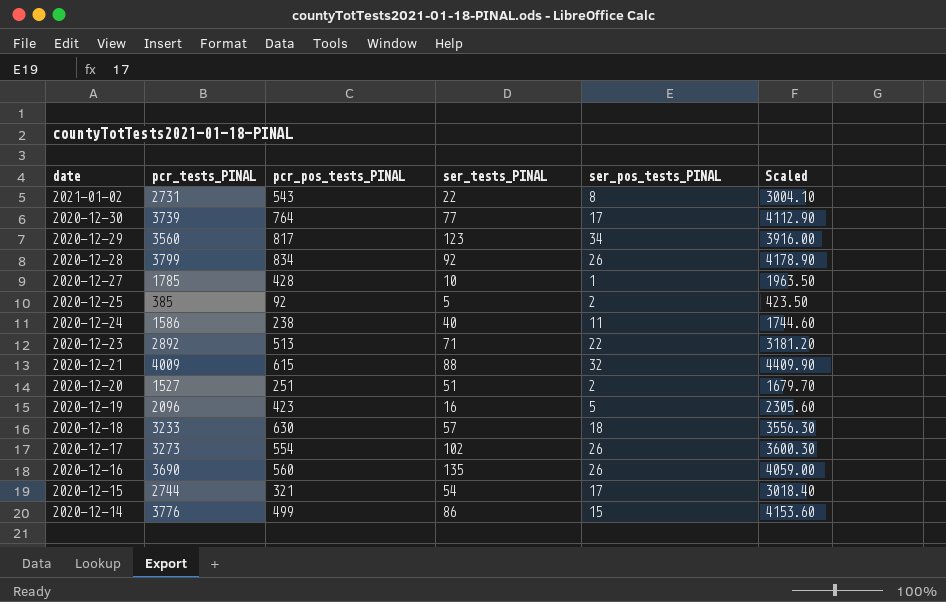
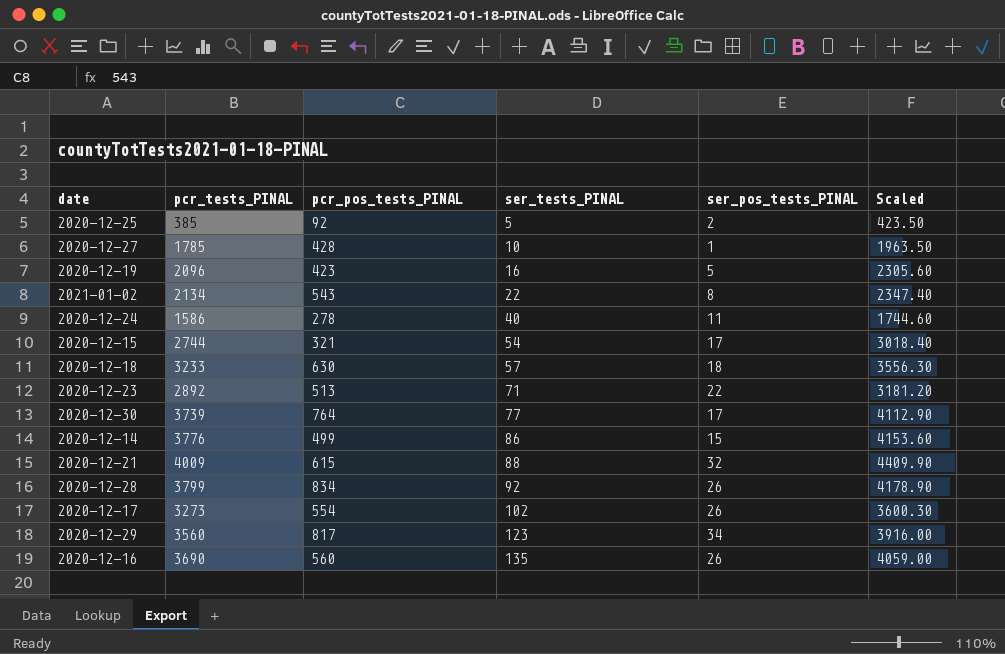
row order: date descending -> ser_tests_PINAL ascending
row 2020-12-20: 1527 | 251 | 51 | 2 | 1679.70 -> none
2021-01-02 | pcr_tests_PINAL: 2731 -> 2134
2021-01-02 | Scaled: 3004.10 -> 2347.40
2020-12-24 | pcr_pos_tests_PINAL: 238 -> 278

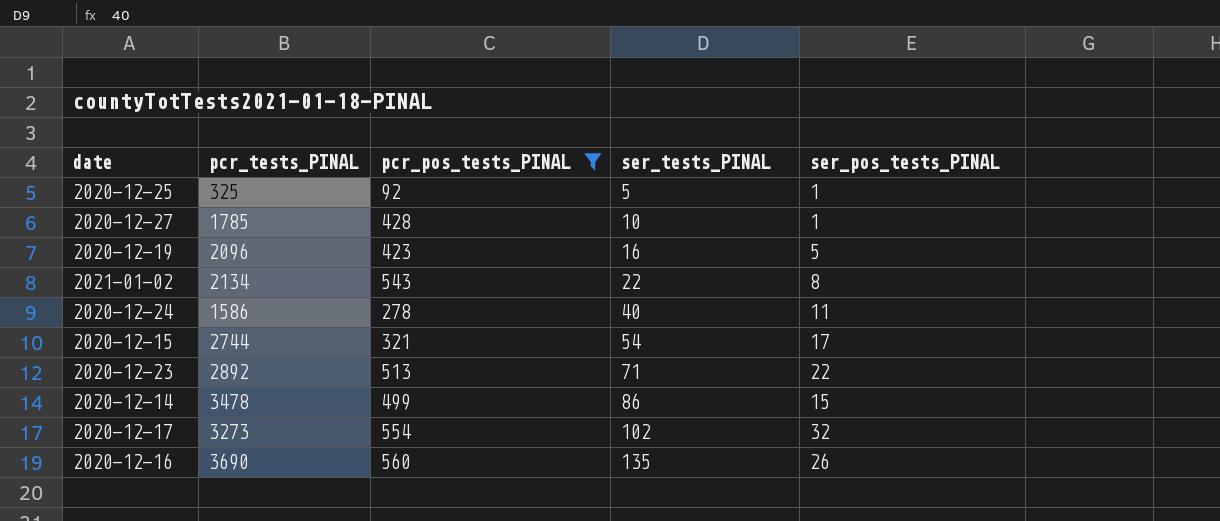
filter: none -> pcr_pos_tests_PINAL <= 560
column Scaled | formula: [pcr_tests_PINAL] * 1.1 -> none
2020-12-25 | pcr_tests_PINAL: 385 -> 325
2020-12-25 | ser_pos_tests_PINAL: 2 -> 1
2020-12-14 | pcr_tests_PINAL: 3776 -> 3478
2020-12-17 | ser_pos_tests_PINAL: 26 -> 32

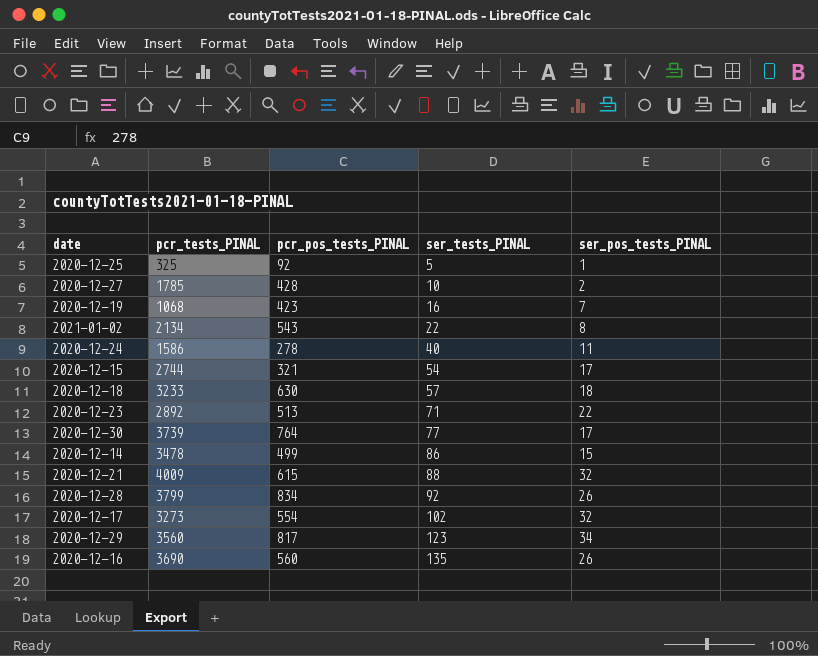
filter: pcr_pos_tests_PINAL <= 560 -> none
2020-12-27 | ser_pos_tests_PINAL: 1 -> 2
2020-12-19 | pcr_tests_PINAL: 2096 -> 1068
2020-12-19 | ser_pos_tests_PINAL: 5 -> 7

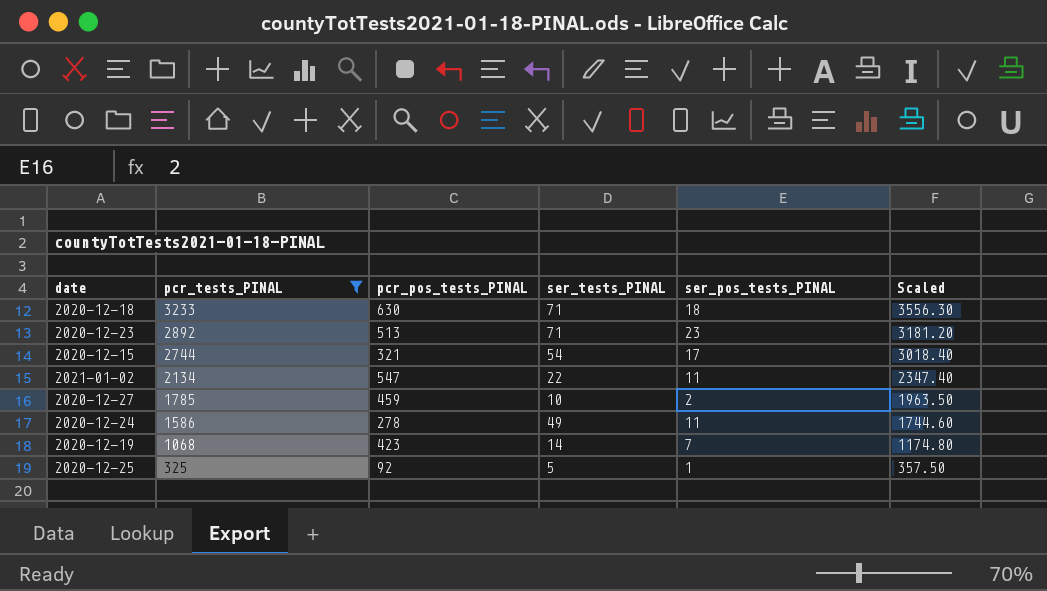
filter: none -> pcr_tests_PINAL <= 3233
row order: ser_tests_PINAL ascending -> pcr_tests_PINAL descending
column Scaled | formula: none -> [pcr_tests_PINAL] * 1.1
2020-12-18 | ser_tests_PINAL: 57 -> 71
2020-12-23 | ser_pos_tests_PINAL: 22 -> 23
2021-01-02 | pcr_pos_tests_PINAL: 543 -> 547
2021-01-02 | ser_pos_tests_PINAL: 8 -> 11
2020-12-27 | pcr_pos_tests_PINAL: 428 -> 459
2020-12-24 | ser_tests_PINAL: 40 -> 49
2020-12-19 | ser_tests_PINAL: 16 -> 14

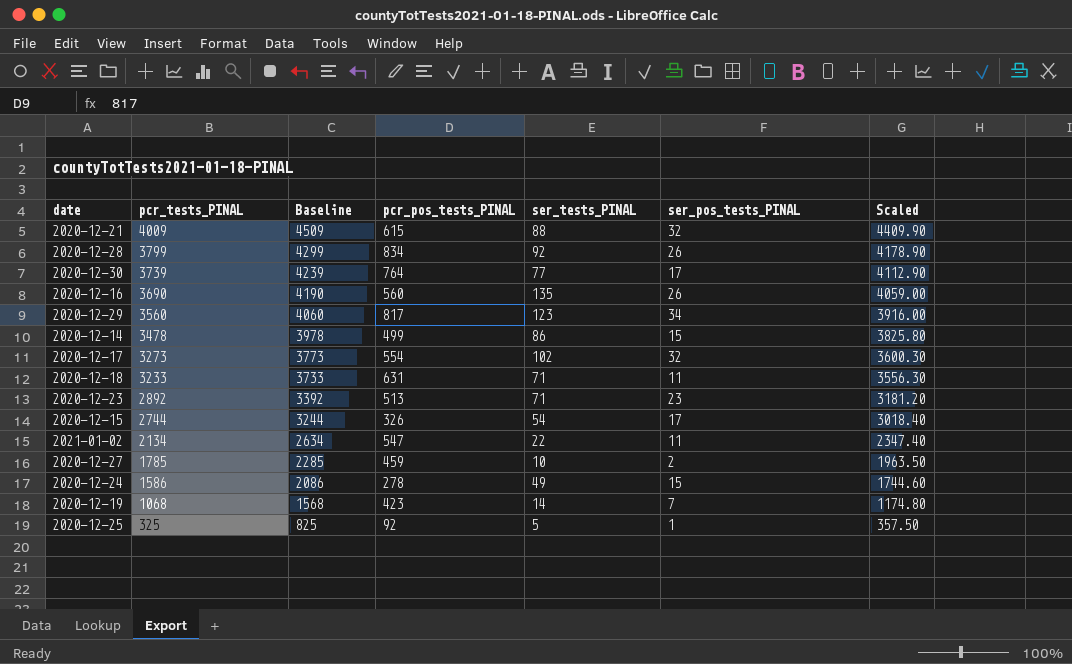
filter: pcr_tests_PINAL <= 3233 -> none
column Baseline | formula: none -> [pcr_tests_PINAL] + 500
2020-12-18 | pcr_pos_tests_PINAL: 630 -> 631
2020-12-18 | ser_pos_tests_PINAL: 18 -> 11
2020-12-15 | pcr_pos_tests_PINAL: 321 -> 326
2020-12-24 | ser_pos_tests_PINAL: 11 -> 15

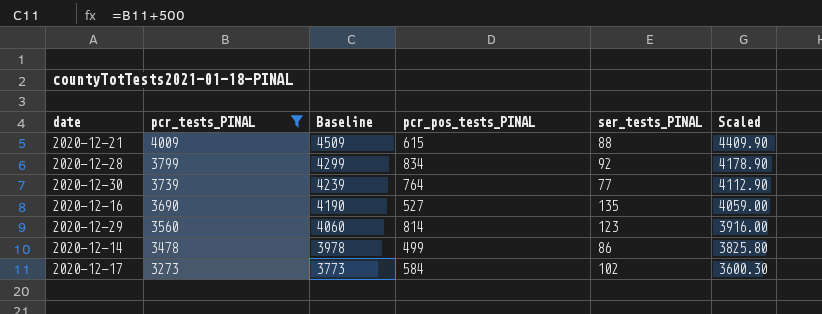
filter: none -> pcr_tests_PINAL >= 3273
column ser_pos_tests_PINAL | position: 6 -> none
2020-12-16 | pcr_pos_tests_PINAL: 560 -> 527
2020-12-29 | pcr_pos_tests_PINAL: 817 -> 814
2020-12-17 | pcr_pos_tests_PINAL: 554 -> 584

